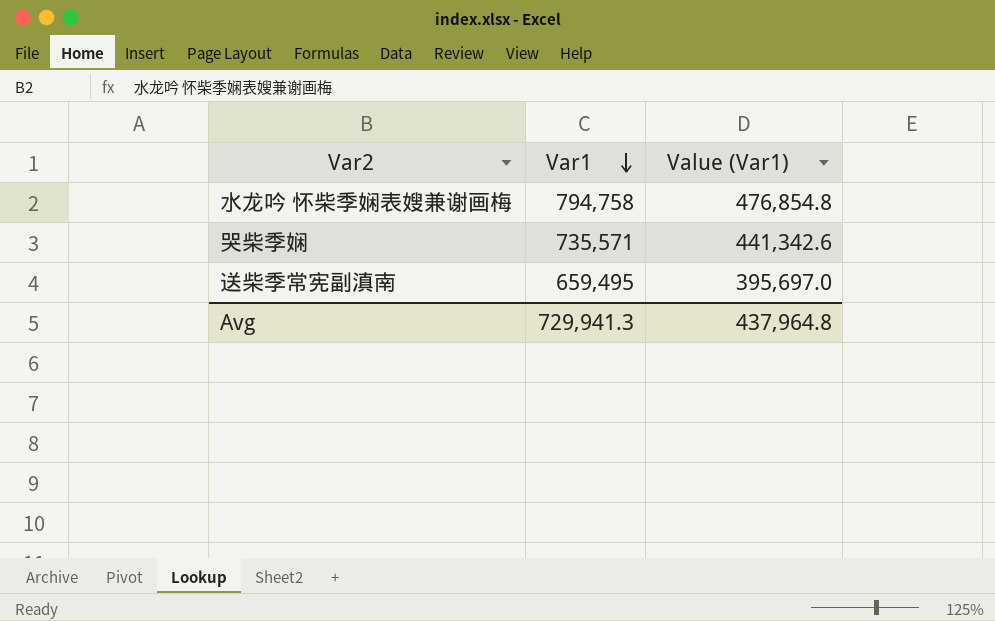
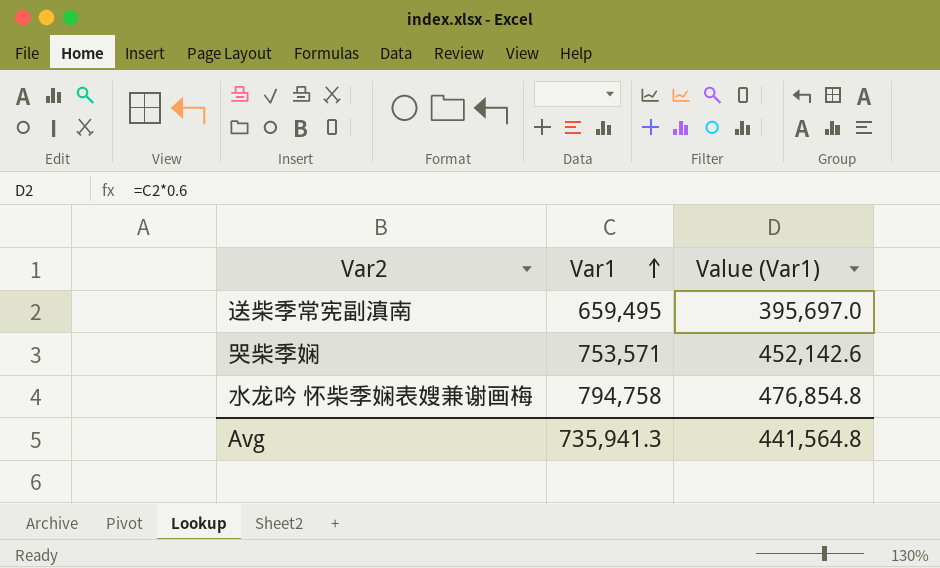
row order: Var1 descending -> Var1 ascending
哭柴季娴 | Var1: 735,571 -> 753,571
哭柴季娴 | Value (Var1): 441,342.6 -> 452,142.6
Avg | Var1: 729,941.3 -> 735,941.3
Avg | Value (Var1): 437,964.8 -> 441,564.8

